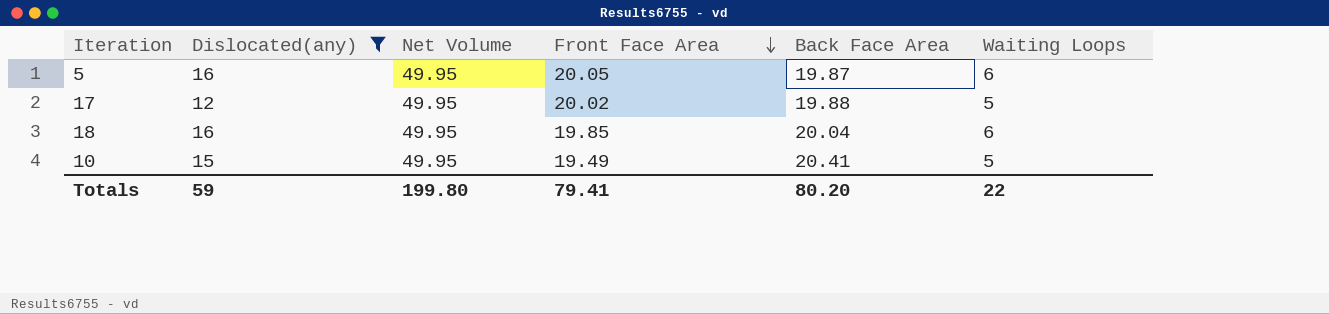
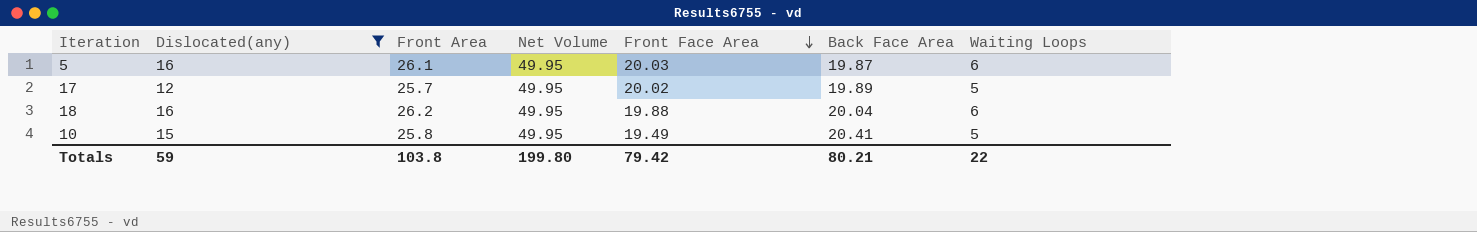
column Front Area | position: none -> 3
5 | Front Face Area: 20.05 -> 20.03
17 | Back Face Area: 19.88 -> 19.89
18 | Front Face Area: 19.85 -> 19.88
Totals | Front Face Area: 79.41 -> 79.42
Totals | Back Face Area: 80.20 -> 80.21

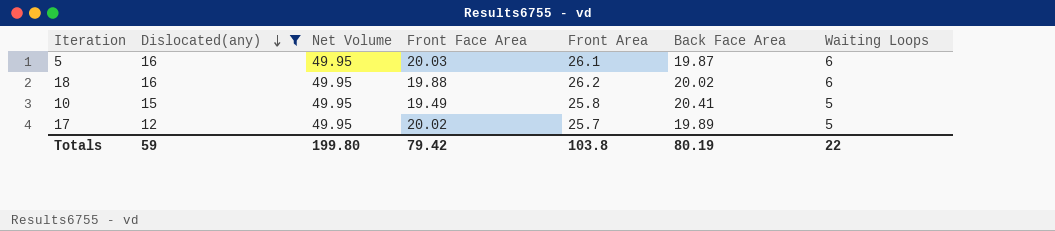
row order: Front Face Area descending -> Dislocated(any) descending
column Front Area | position: 3 -> 5
18 | Back Face Area: 20.04 -> 20.02
Totals | Back Face Area: 80.21 -> 80.19

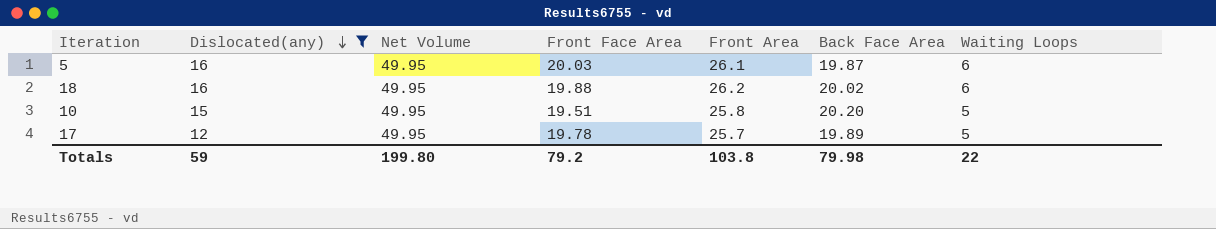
10 | Front Face Area: 19.49 -> 19.51
10 | Back Face Area: 20.41 -> 20.20
17 | Front Face Area: 20.02 -> 19.78
Totals | Front Face Area: 79.42 -> 79.2
Totals | Back Face Area: 80.19 -> 79.98

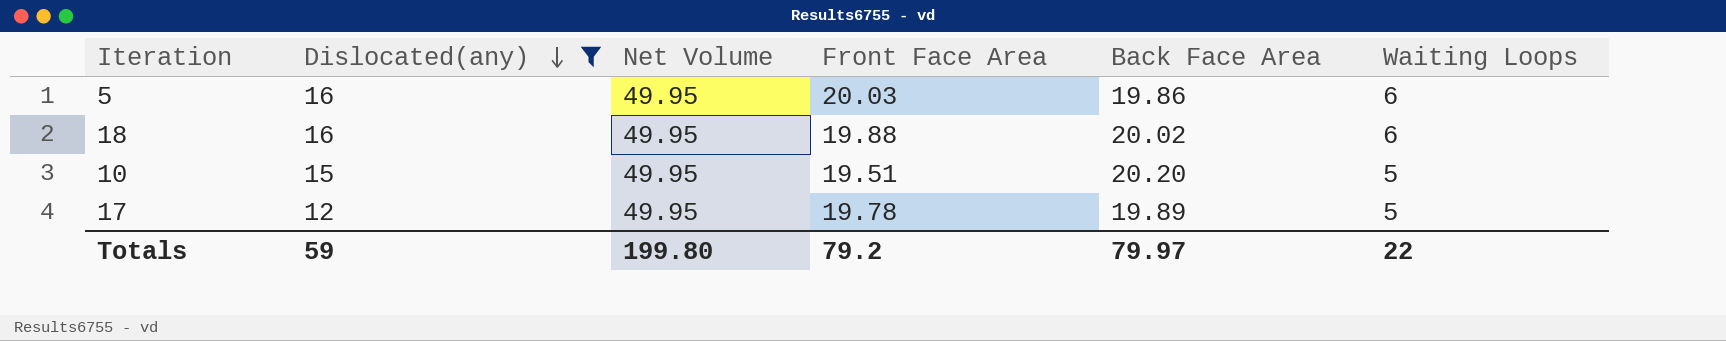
column Front Area | position: 5 -> none
5 | Back Face Area: 19.87 -> 19.86
Totals | Back Face Area: 79.98 -> 79.97

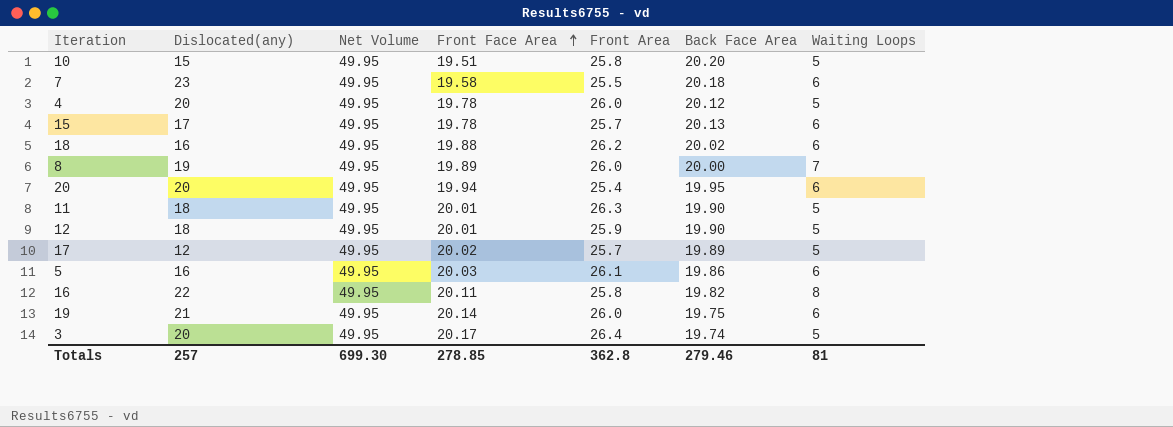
filter: Dislocated(any) <= 16 -> none
row order: Dislocated(any) descending -> Front Face Area ascending
column Front Area | position: none -> 5
17 | Front Face Area: 19.78 -> 20.02
Totals | Dislocated(any): 59 -> 257
Totals | Net Volume: 199.80 -> 699.30
Totals | Front Face Area: 79.2 -> 278.85
Totals | Back Face Area: 79.97 -> 279.46
Totals | Waiting Loops: 22 -> 81

